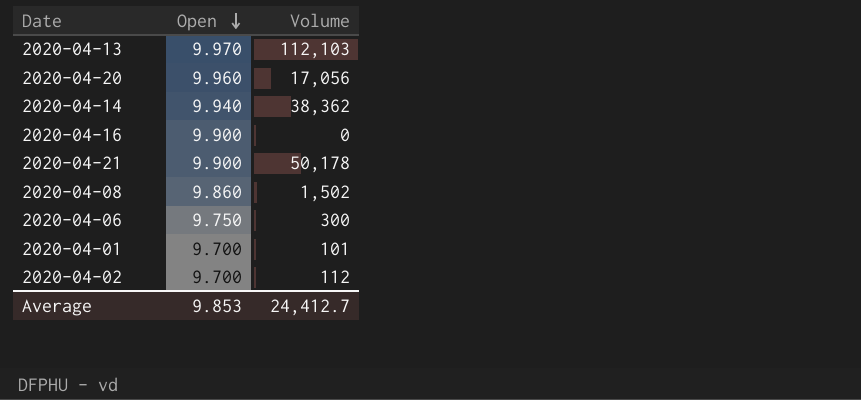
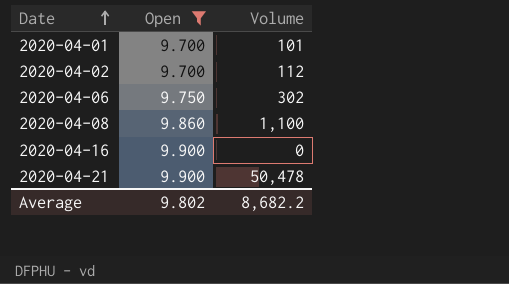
filter: none -> Open <= 9.900
row order: Open descending -> Date ascending
2020-04-06 | Volume: 300 -> 302
2020-04-08 | Volume: 1,502 -> 1,100
2020-04-21 | Volume: 50,178 -> 50,478
Average | Open: 9.853 -> 9.802
Average | Volume: 24,412.7 -> 8,682.2

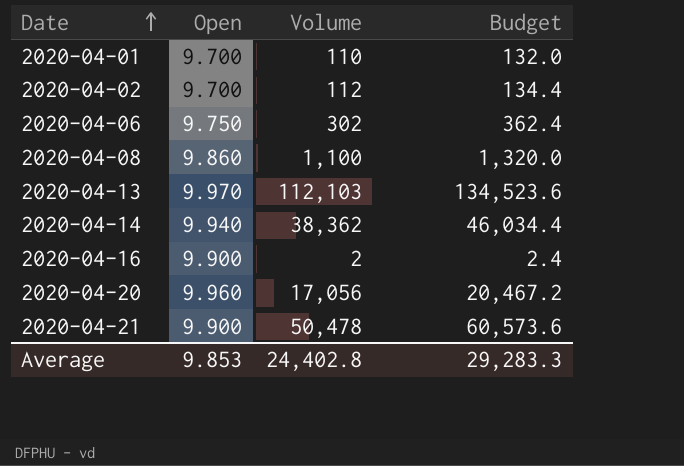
filter: Open <= 9.900 -> none
column Budget | formula: none -> [Volume] * 1.2
2020-04-01 | Volume: 101 -> 110
2020-04-16 | Volume: 0 -> 2
Average | Open: 9.802 -> 9.853
Average | Volume: 8,682.2 -> 24,402.8

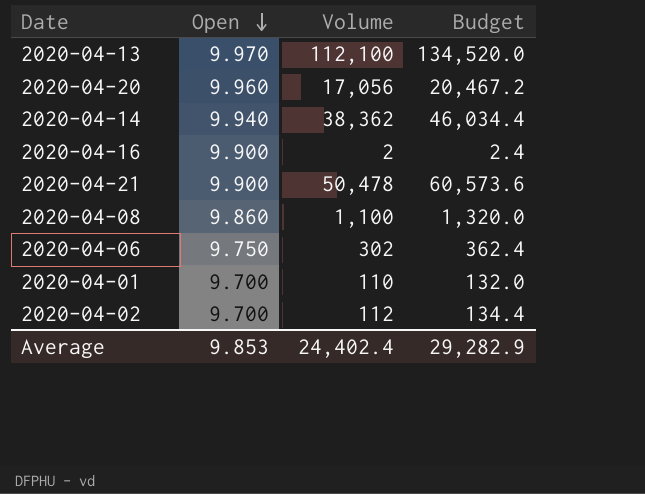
row order: Date ascending -> Open descending
2020-04-13 | Volume: 112,103 -> 112,100
2020-04-13 | Budget: 134,523.6 -> 134,520.0
Average | Volume: 24,402.8 -> 24,402.4
Average | Budget: 29,283.3 -> 29,282.9

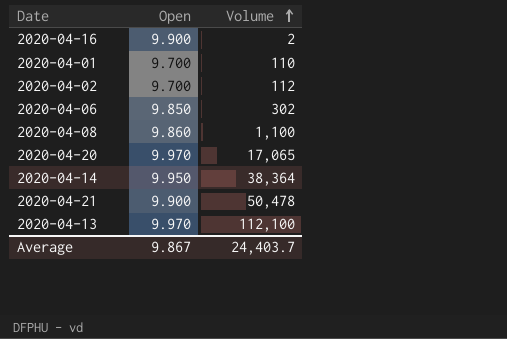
row order: Open descending -> Volume ascending
column Budget | formula: [Volume] * 1.2 -> none
2020-04-06 | Open: 9.750 -> 9.850
2020-04-20 | Open: 9.960 -> 9.970
2020-04-20 | Volume: 17,056 -> 17,065
2020-04-14 | Open: 9.940 -> 9.950
2020-04-14 | Volume: 38,362 -> 38,364
Average | Open: 9.853 -> 9.867
Average | Volume: 24,402.4 -> 24,403.7

